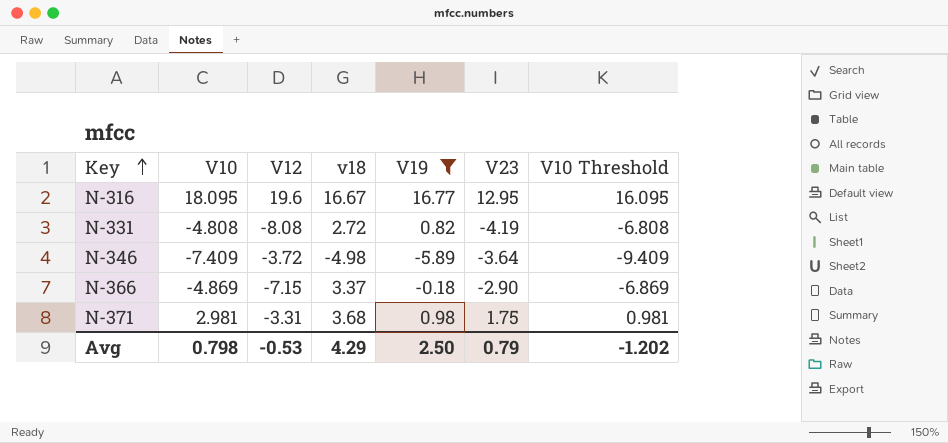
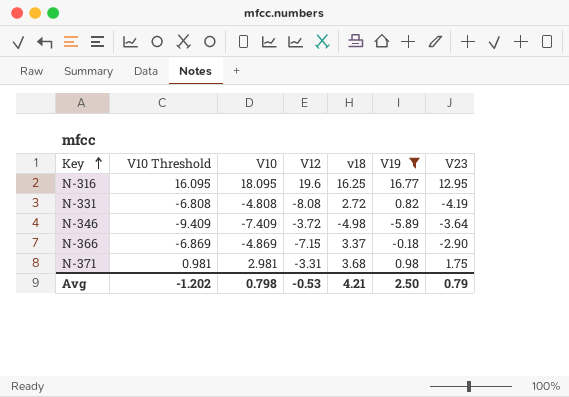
column V10 Threshold | position: 7 -> 2
N-316 | v18: 16.67 -> 16.25
Avg | v18: 4.29 -> 4.21

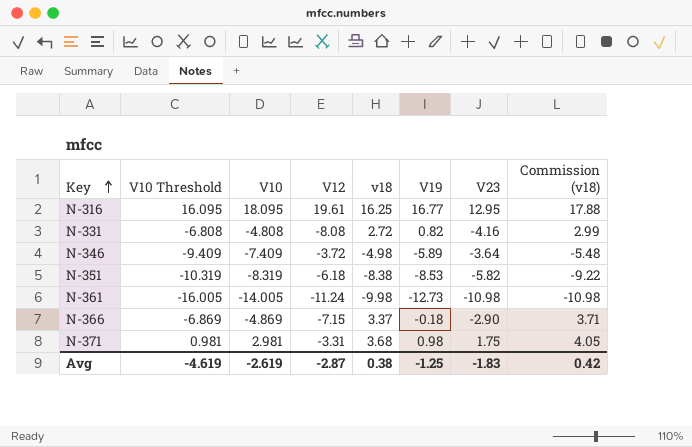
filter: V19 >= -5.89 -> none
column Commission (v18) | formula: none -> [v18] * 1.1
N-316 | V12: 19.6 -> 19.61
N-331 | V23: -4.19 -> -4.16
Avg | V10 Threshold: -1.202 -> -4.619
Avg | V10: 0.798 -> -2.619
Avg | V12: -0.53 -> -2.87
Avg | v18: 4.21 -> 0.38
Avg | V19: 2.50 -> -1.25
Avg | V23: 0.79 -> -1.83

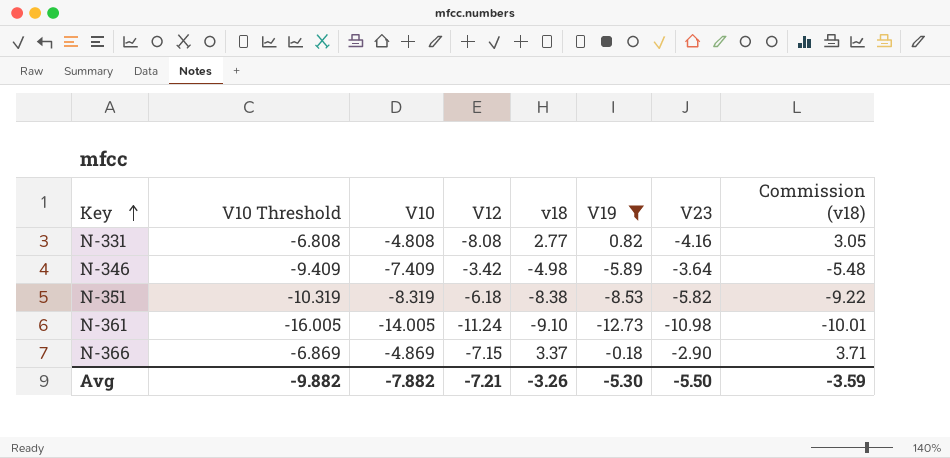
filter: none -> V19 <= 0.82
N-331 | v18: 2.72 -> 2.77
N-331 | Commission (v18): 2.99 -> 3.05
N-346 | V12: -3.72 -> -3.42
N-361 | v18: -9.98 -> -9.10
N-361 | Commission (v18): -10.98 -> -10.01
Avg | V10 Threshold: -4.619 -> -9.882
Avg | V10: -2.619 -> -7.882
Avg | V12: -2.87 -> -7.21
Avg | v18: 0.38 -> -3.26
Avg | V19: -1.25 -> -5.30
Avg | V23: -1.83 -> -5.50
Avg | Commission (v18): 0.42 -> -3.59

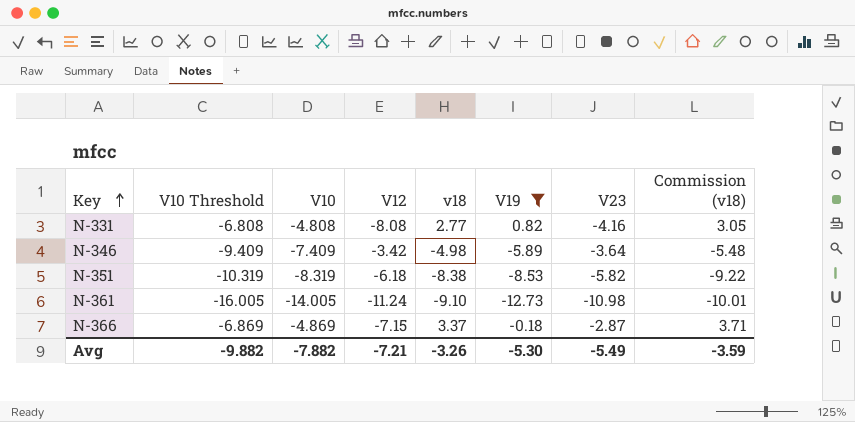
N-366 | V23: -2.90 -> -2.87
Avg | V23: -5.50 -> -5.49

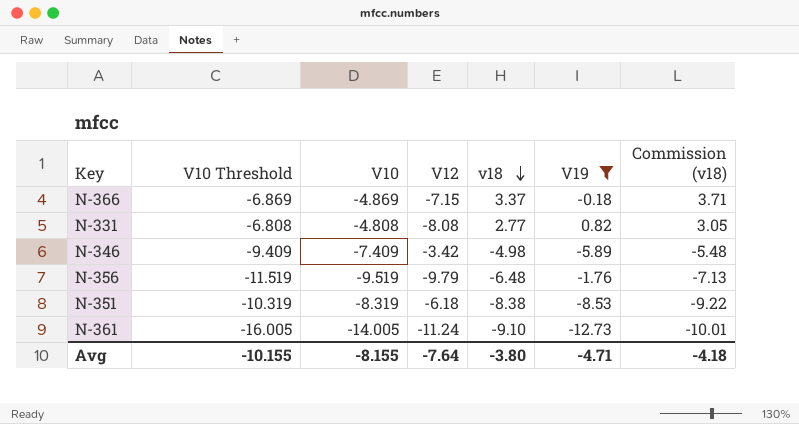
row order: Key ascending -> v18 descending
column V23 | position: 7 -> none
row N-356: none -> -11.519 | -9.519 | -9.79 | -6.48 | -1.76 | -7.13
Avg | V10 Threshold: -9.882 -> -10.155
Avg | V10: -7.882 -> -8.155
Avg | V12: -7.21 -> -7.64
Avg | v18: -3.26 -> -3.80
Avg | V19: -5.30 -> -4.71
Avg | Commission (v18): -3.59 -> -4.18

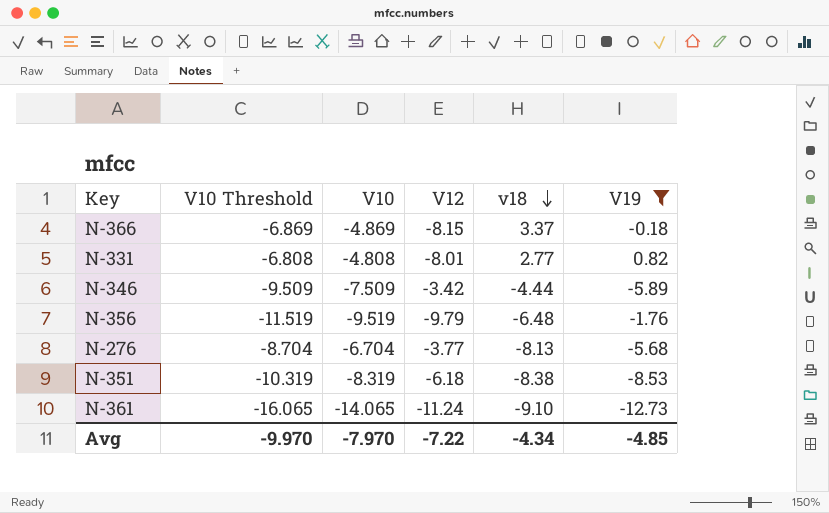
column Commission (v18) | formula: [v18] * 1.1 -> none
N-366 | V12: -7.15 -> -8.15
N-331 | V12: -8.08 -> -8.01
N-346 | V10 Threshold: -9.409 -> -9.509
N-346 | V10: -7.409 -> -7.509
N-346 | v18: -4.98 -> -4.44
row N-276: none -> -8.704 | -6.704 | -3.77 | -8.13 | -5.68
N-361 | V10 Threshold: -16.005 -> -16.065
N-361 | V10: -14.005 -> -14.065
Avg | V10 Threshold: -10.155 -> -9.970
Avg | V10: -8.155 -> -7.970
Avg | V12: -7.64 -> -7.22
Avg | v18: -3.80 -> -4.34
Avg | V19: -4.71 -> -4.85

